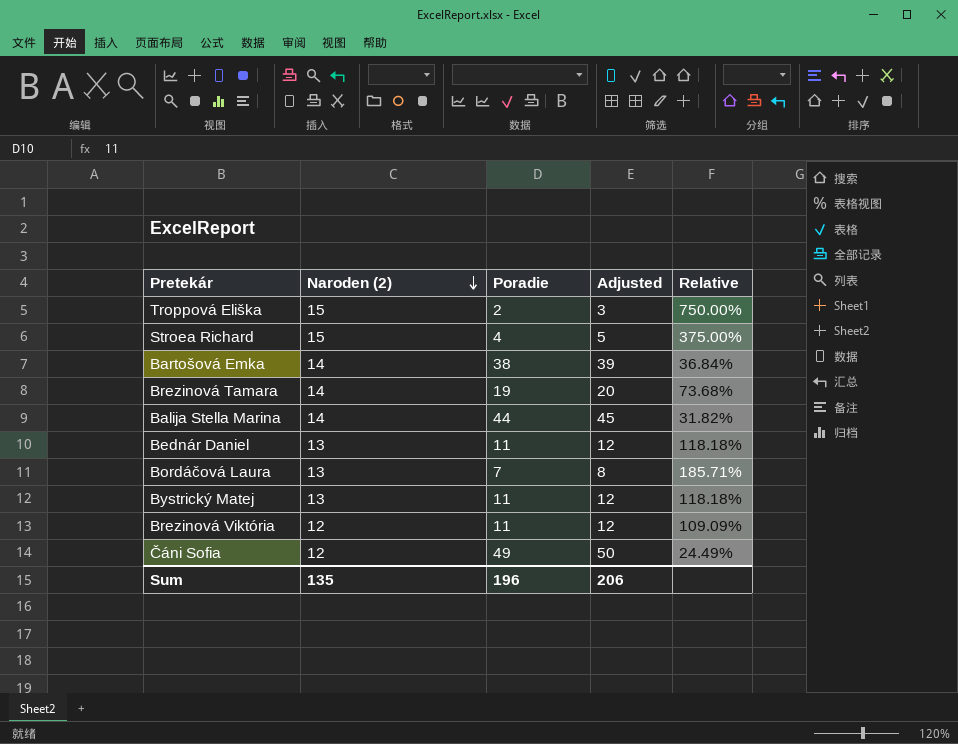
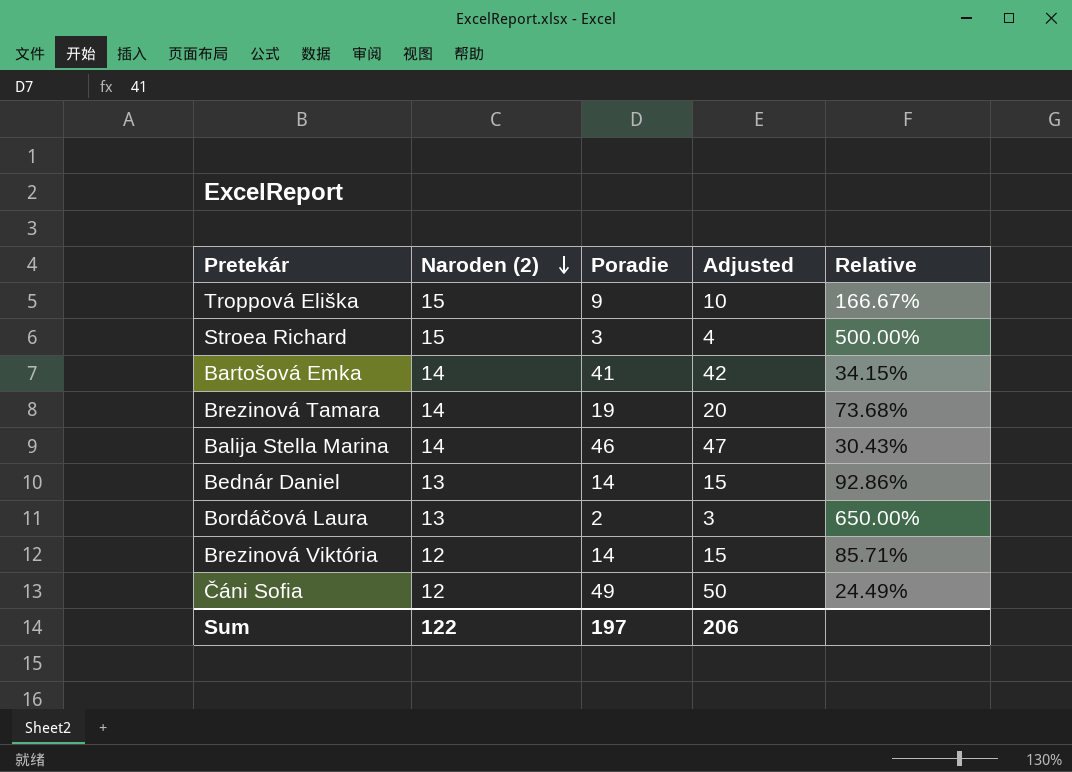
row Bystrický Matej: 13 | 11 | 12 | 118.18% -> none
Troppová Eliška | Poradie: 2 -> 9
Troppová Eliška | Adjusted: 3 -> 10
Troppová Eliška | Relative: 750.00% -> 166.67%
Stroea Richard | Poradie: 4 -> 3
Stroea Richard | Adjusted: 5 -> 4
Stroea Richard | Relative: 375.00% -> 500.00%
Bartošová Emka | Poradie: 38 -> 41
Bartošová Emka | Adjusted: 39 -> 42
Bartošová Emka | Relative: 36.84% -> 34.15%
Balija Stella Marina | Poradie: 44 -> 46
Balija Stella Marina | Adjusted: 45 -> 47
Balija Stella Marina | Relative: 31.82% -> 30.43%
Bednár Daniel | Poradie: 11 -> 14
Bednár Daniel | Adjusted: 12 -> 15
Bednár Daniel | Relative: 118.18% -> 92.86%
Bordáčová Laura | Poradie: 7 -> 2
Bordáčová Laura | Adjusted: 8 -> 3
Bordáčová Laura | Relative: 185.71% -> 650.00%
Brezinová Viktória | Poradie: 11 -> 14
Brezinová Viktória | Adjusted: 12 -> 15
Brezinová Viktória | Relative: 109.09% -> 85.71%
Sum | Naroden (2): 135 -> 122
Sum | Poradie: 196 -> 197

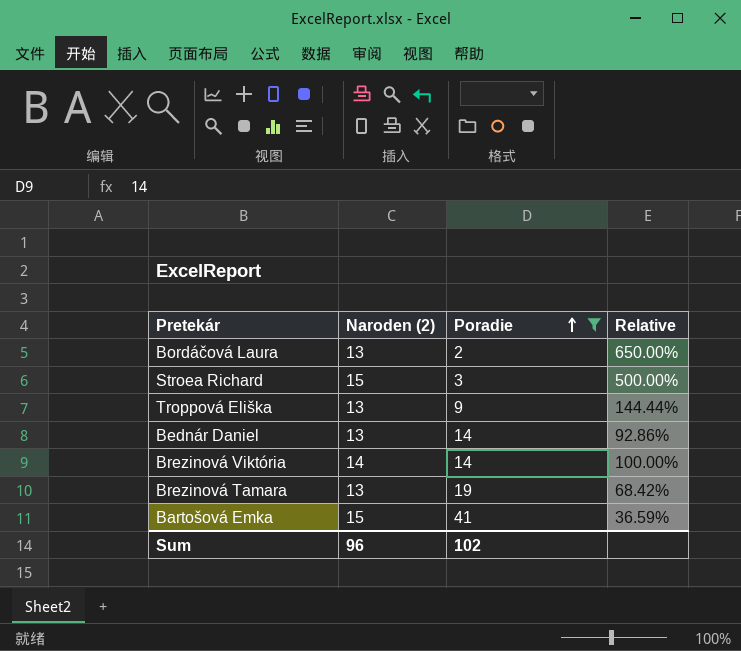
filter: none -> Poradie <= 41
row order: Naroden (2) descending -> Poradie ascending
column Adjusted | formula: [Poradie] + 1 -> none
Troppová Eliška | Naroden (2): 15 -> 13
Troppová Eliška | Relative: 166.67% -> 144.44%
Brezinová Viktória | Naroden (2): 12 -> 14
Brezinová Viktória | Relative: 85.71% -> 100.00%
Brezinová Tamara | Naroden (2): 14 -> 13
Brezinová Tamara | Relative: 73.68% -> 68.42%
Bartošová Emka | Naroden (2): 14 -> 15
Bartošová Emka | Relative: 34.15% -> 36.59%
Sum | Naroden (2): 122 -> 96
Sum | Poradie: 197 -> 102

